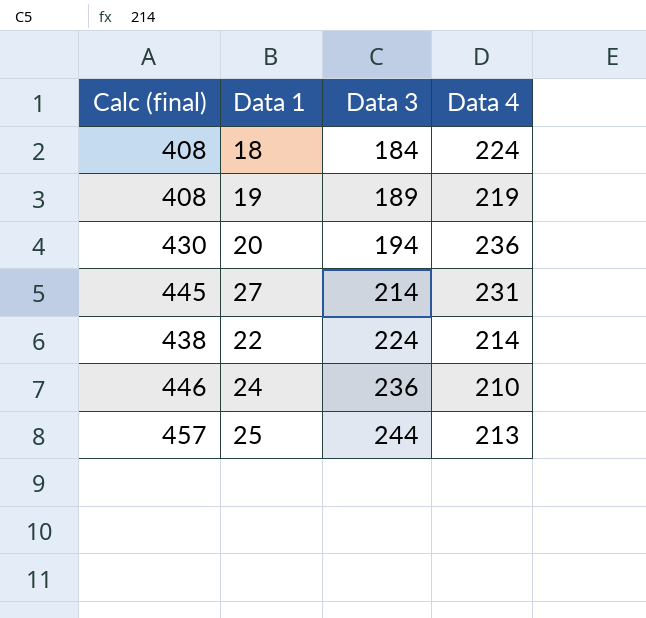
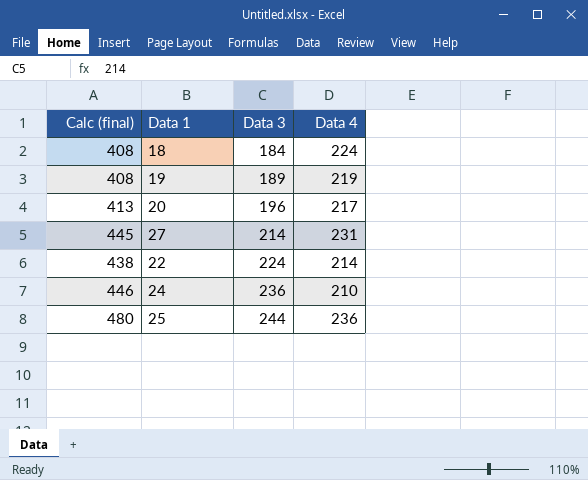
20 | Calc (final): 430 -> 413
20 | Data 3: 194 -> 196
20 | Data 4: 236 -> 217
25 | Calc (final): 457 -> 480
25 | Data 4: 213 -> 236

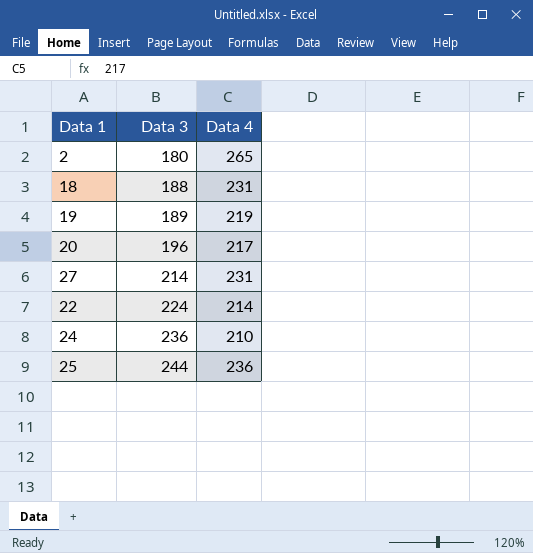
column Calc (final) | formula: [Data 3] + [Data 4] -> none
row 2: none -> 180 | 265
18 | Data 3: 184 -> 188
18 | Data 4: 224 -> 231

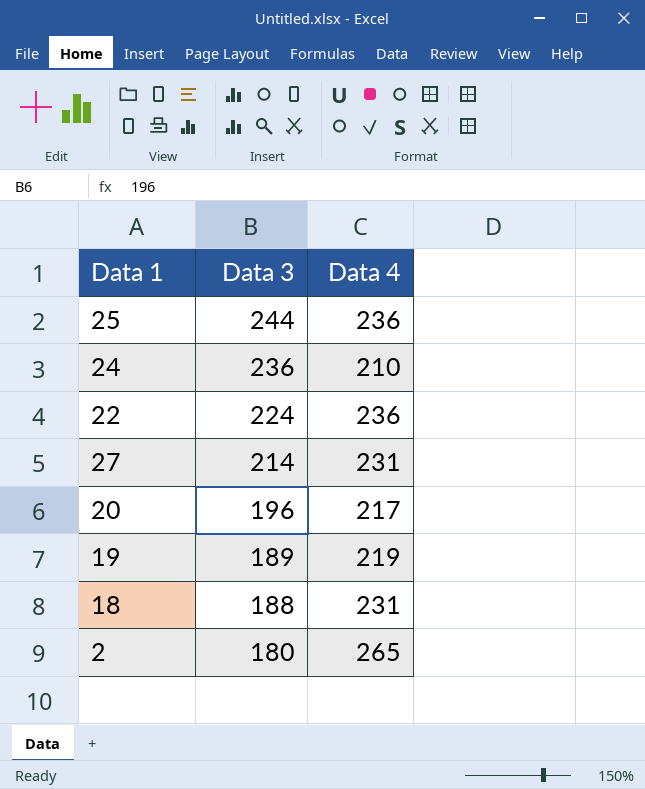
row order: Data 3 ascending -> Data 3 descending
22 | Data 4: 214 -> 236

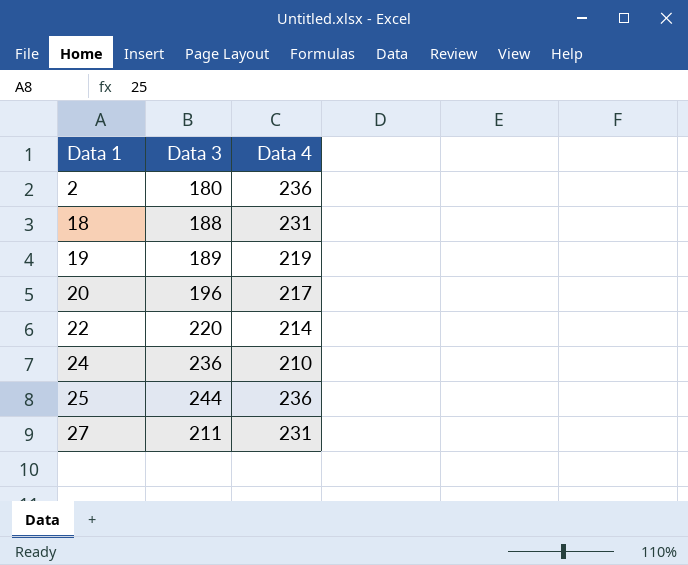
row order: Data 3 descending -> Data 1 ascending
2 | Data 4: 265 -> 236
22 | Data 3: 224 -> 220
22 | Data 4: 236 -> 214
27 | Data 3: 214 -> 211

